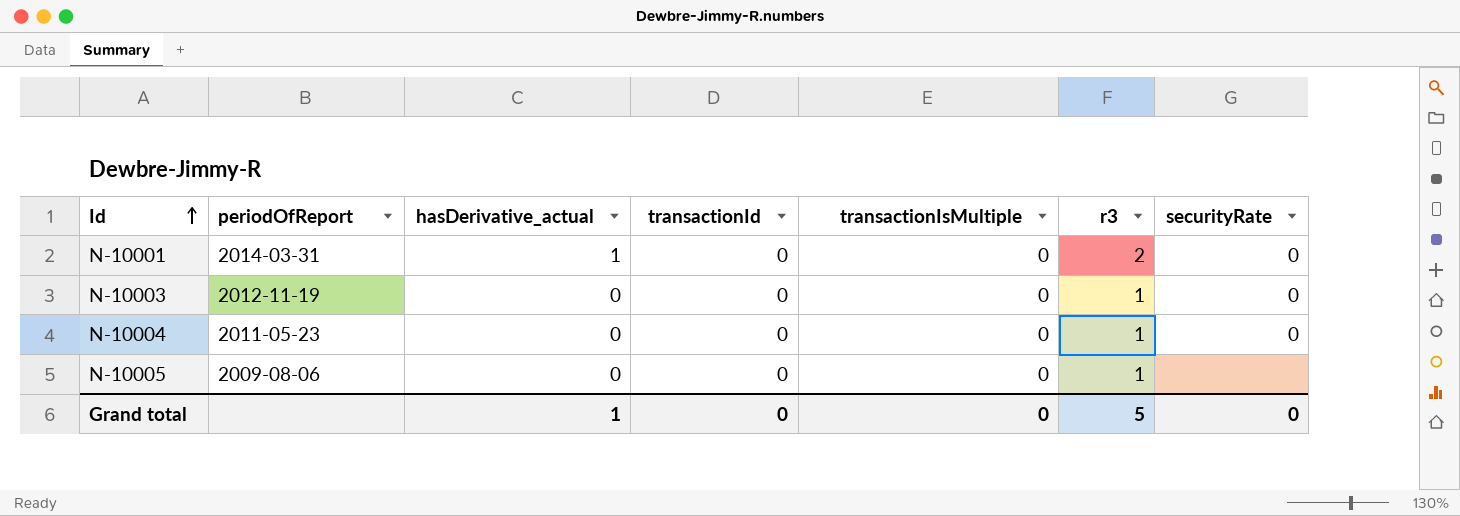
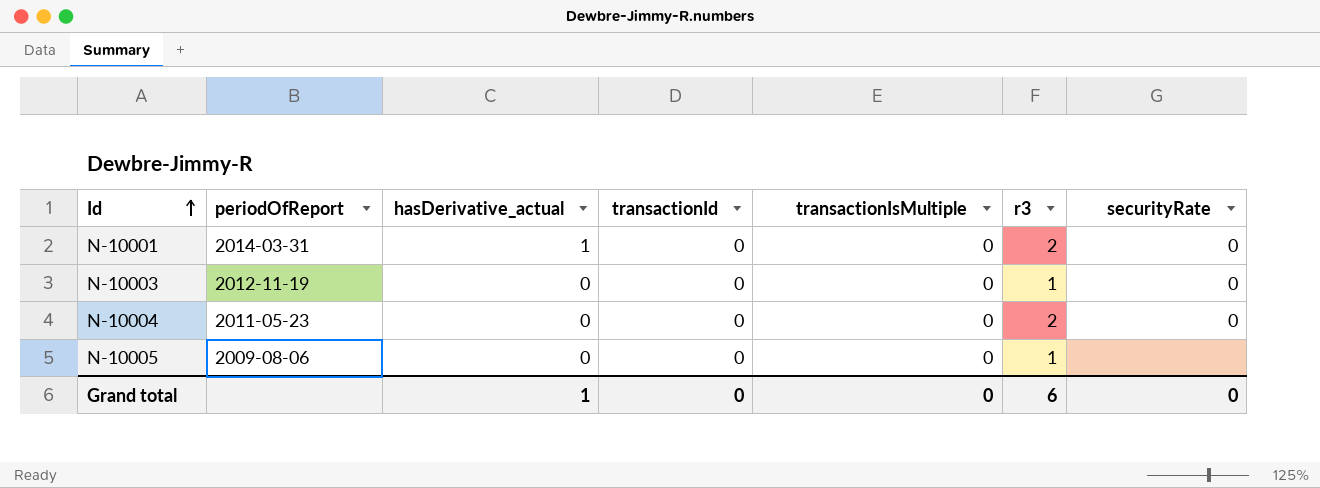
N-10004 | r3: 1 -> 2
Grand total | r3: 5 -> 6

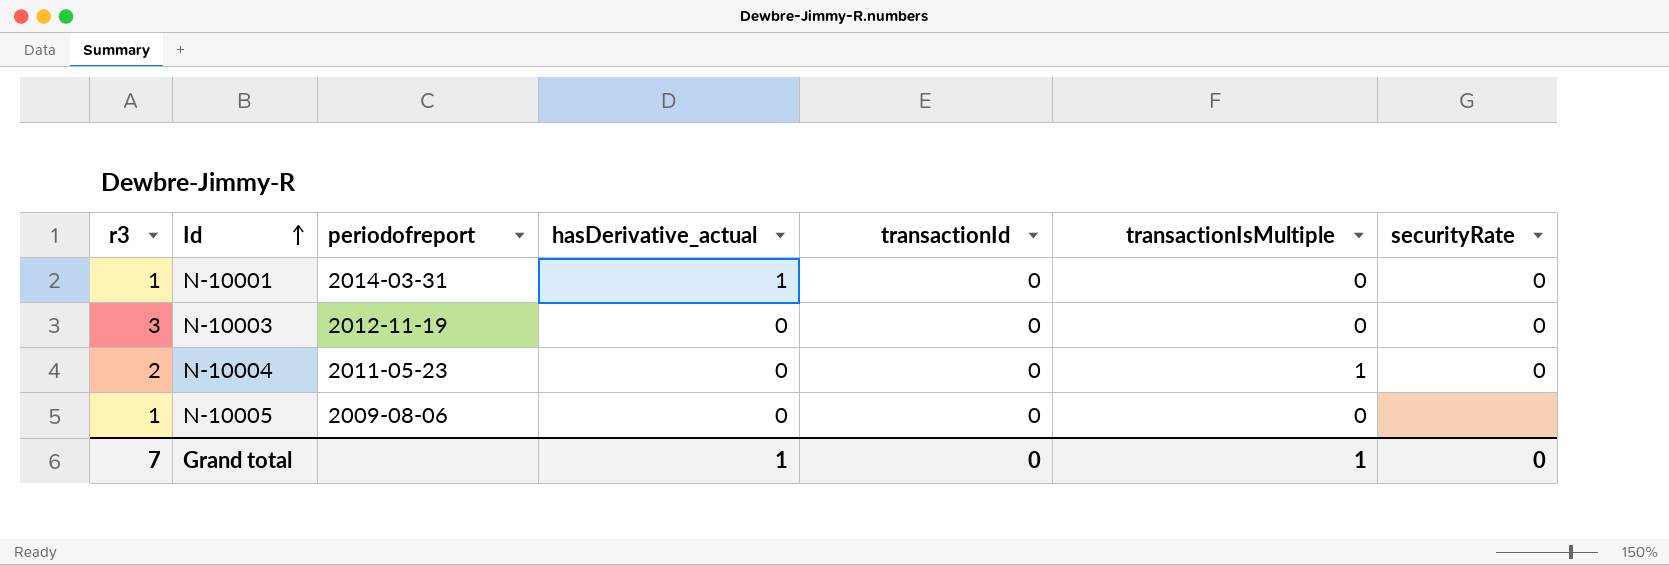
column r3 | position: 6 -> 1
column name: periodOfReport -> periodofreport
N-10001 | r3: 2 -> 1
N-10003 | r3: 1 -> 3
N-10004 | transactionIsMultiple: 0 -> 1
Grand total | r3: 6 -> 7
Grand total | transactionIsMultiple: 0 -> 1

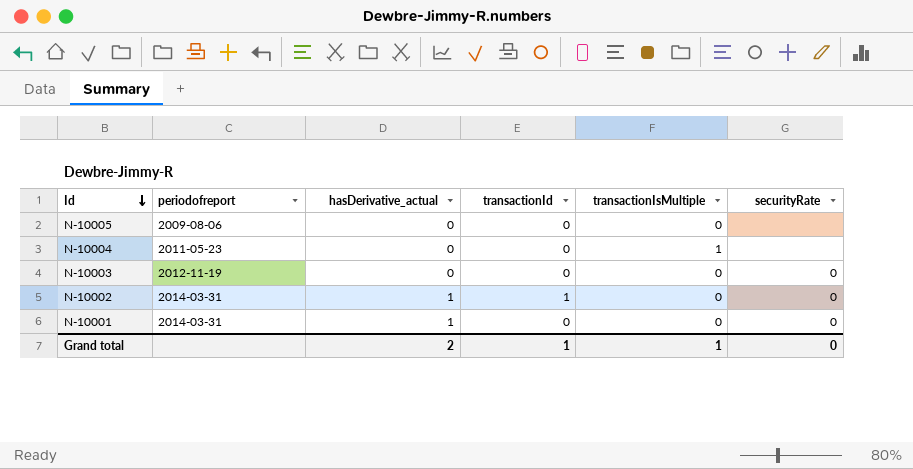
row order: Id ascending -> Id descending
column r3 | position: 1 -> none
N-10004 | securityRate: 0 -> none
row N-10002: none -> 2014-03-31 | 1 | 1 | 0 | 0
Grand total | hasDerivative_actual: 1 -> 2
Grand total | transactionId: 0 -> 1

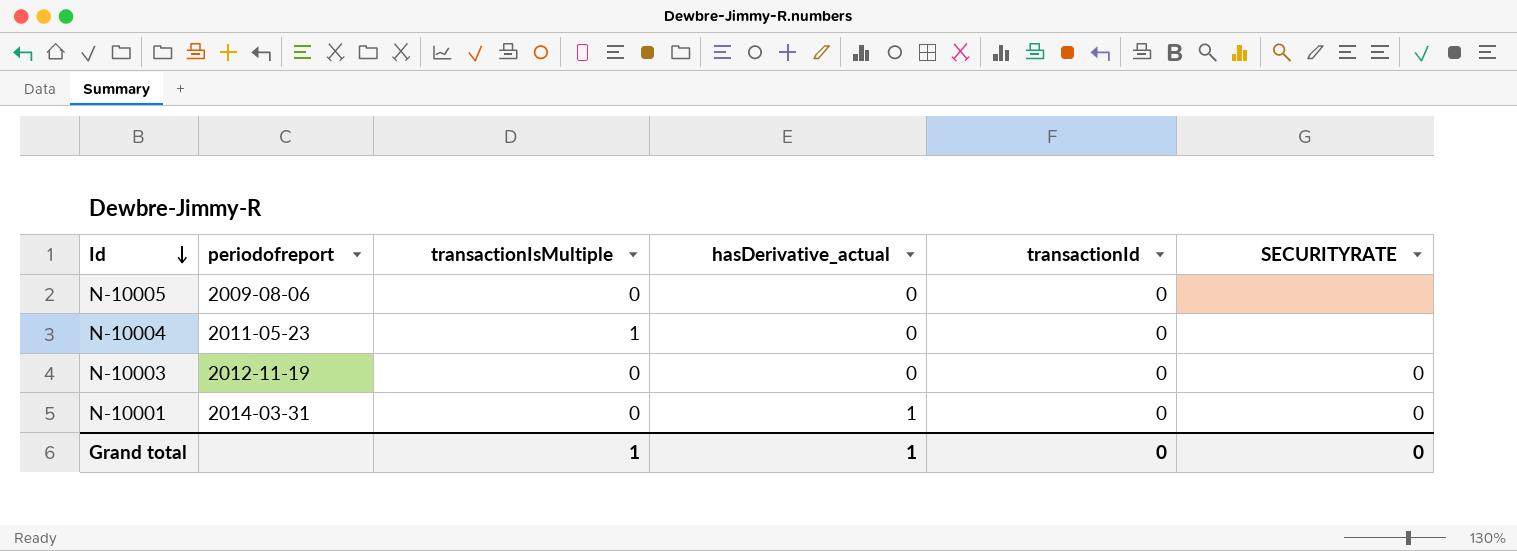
column transactionIsMultiple | position: 5 -> 3
column name: securityRate -> SECURITYRATE
row N-10002: 2014-03-31 | 1 | 1 | 0 | 0 -> none
Grand total | hasDerivative_actual: 2 -> 1
Grand total | transactionId: 1 -> 0

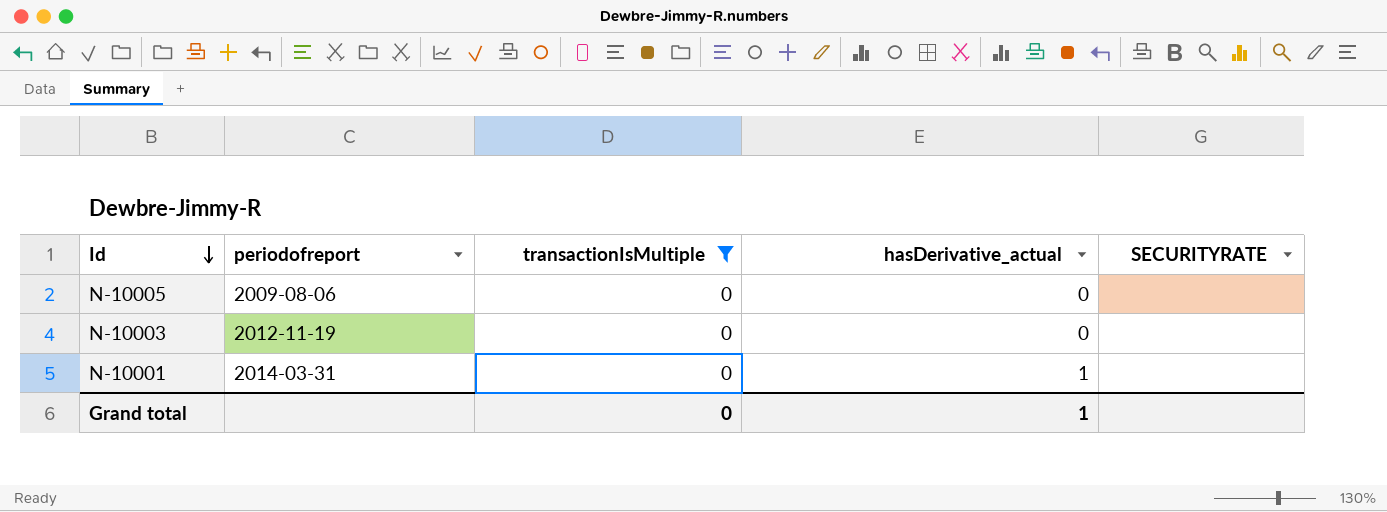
filter: none -> transactionIsMultiple = 0
column transactionId | position: 5 -> none
N-10003 | SECURITYRATE: 0 -> none
N-10001 | SECURITYRATE: 0 -> none
Grand total | transactionIsMultiple: 1 -> 0
Grand total | SECURITYRATE: 0 -> none

